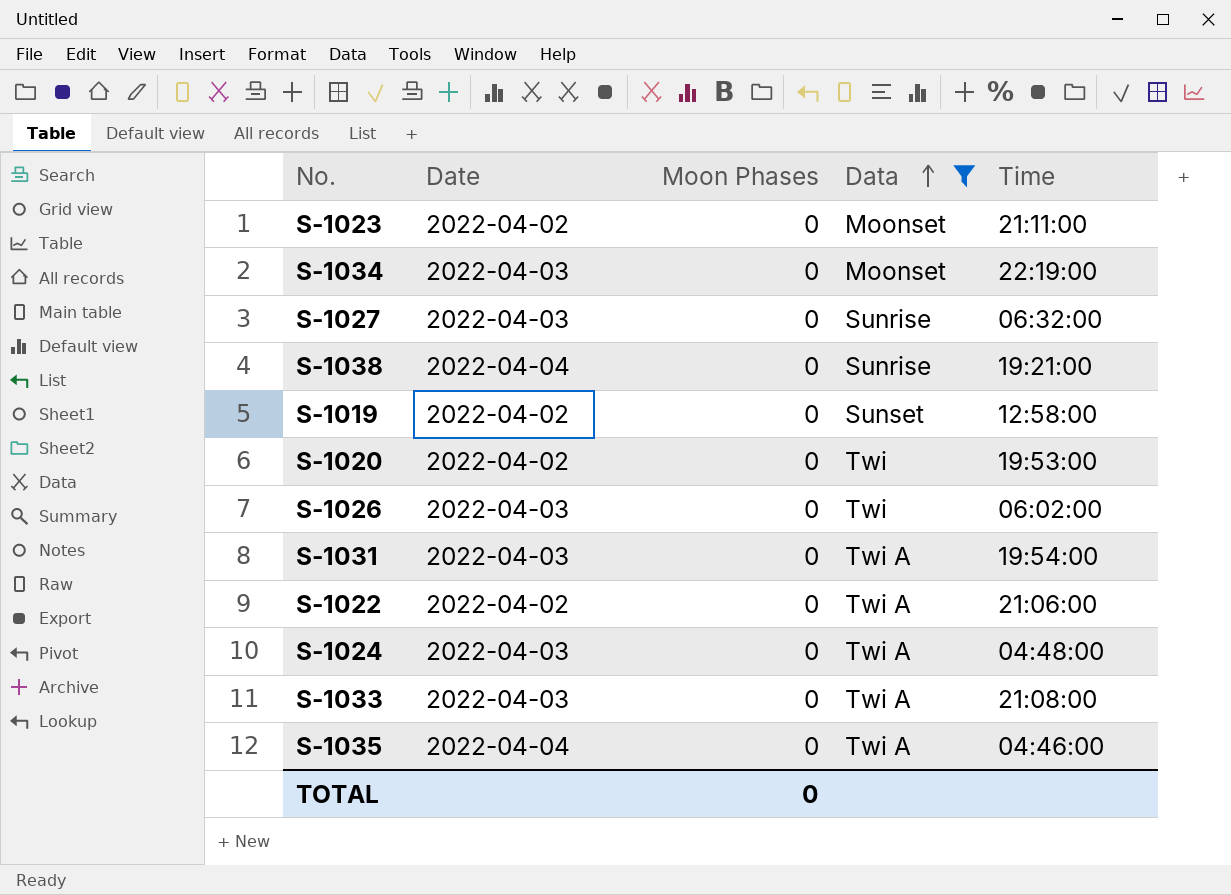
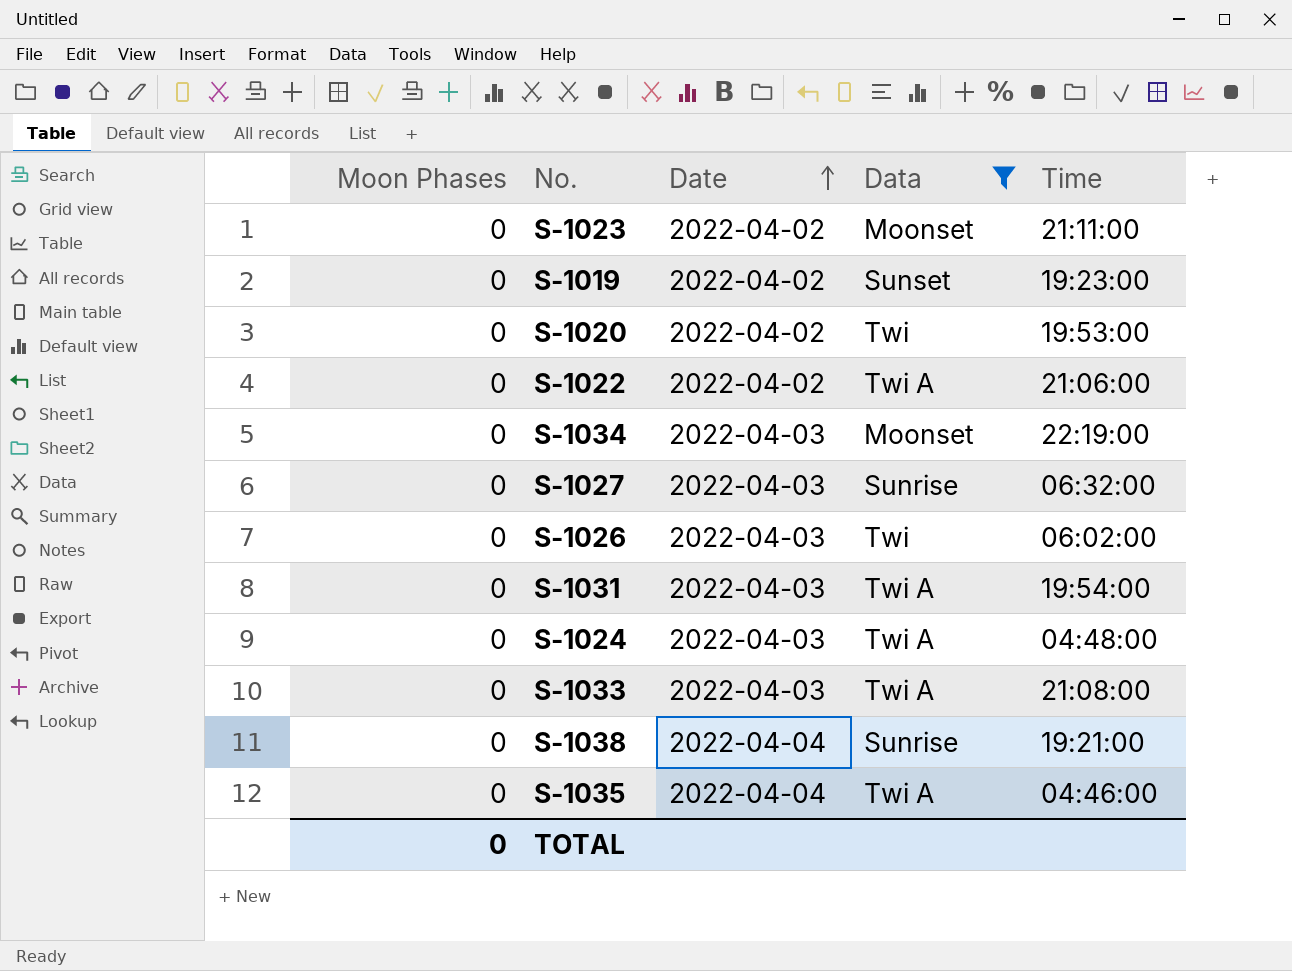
row order: Data ascending -> Date ascending
column Moon Phases | position: 3 -> 1
S-1019 | Time: 12:58:00 -> 19:23:00

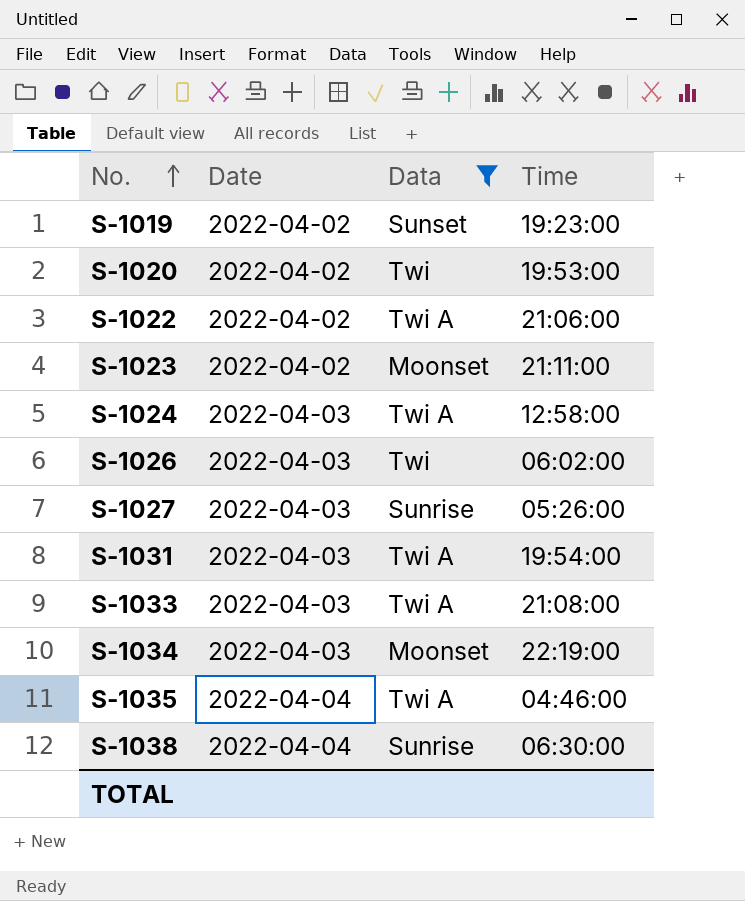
row order: Date ascending -> No. ascending
column Moon Phases | position: 1 -> none
S-1024 | Time: 04:48:00 -> 12:58:00
S-1027 | Time: 06:32:00 -> 05:26:00
S-1038 | Time: 19:21:00 -> 06:30:00

